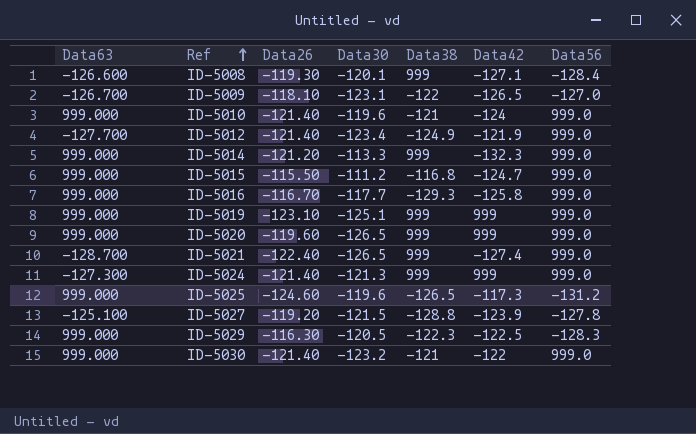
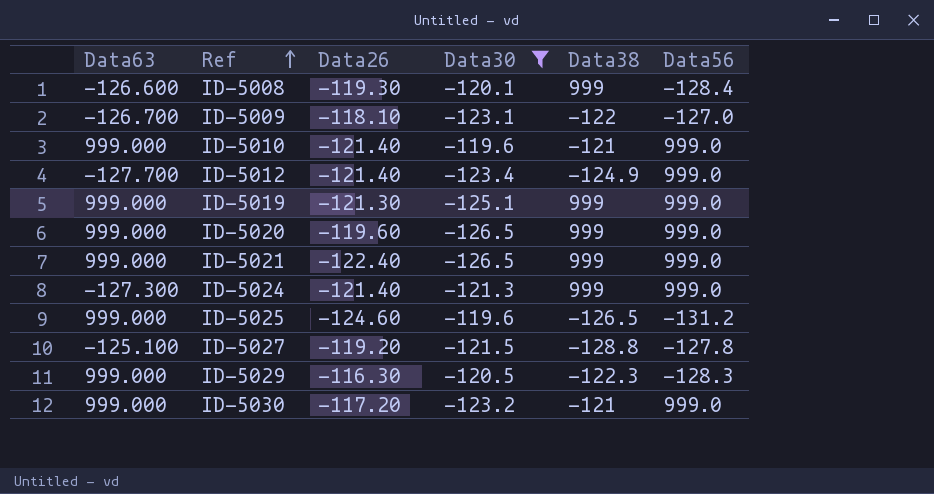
filter: none -> Data30 <= -119.6
column Data42 | position: 6 -> none
ID-5019 | Data26: -123.10 -> -121.30
ID-5021 | Data63: -128.700 -> 999.000
ID-5030 | Data26: -121.40 -> -117.20

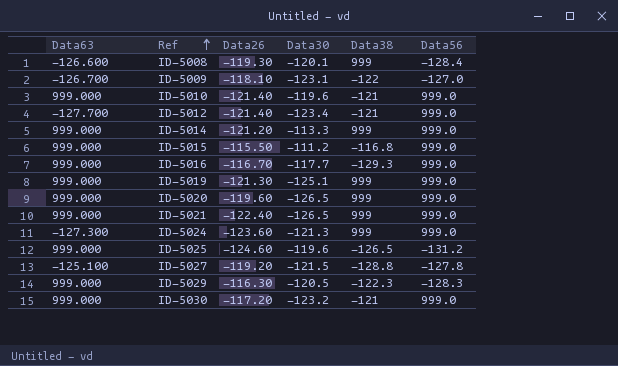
filter: Data30 <= -119.6 -> none
ID-5012 | Data38: -124.9 -> -121
ID-5024 | Data26: -121.40 -> -123.60

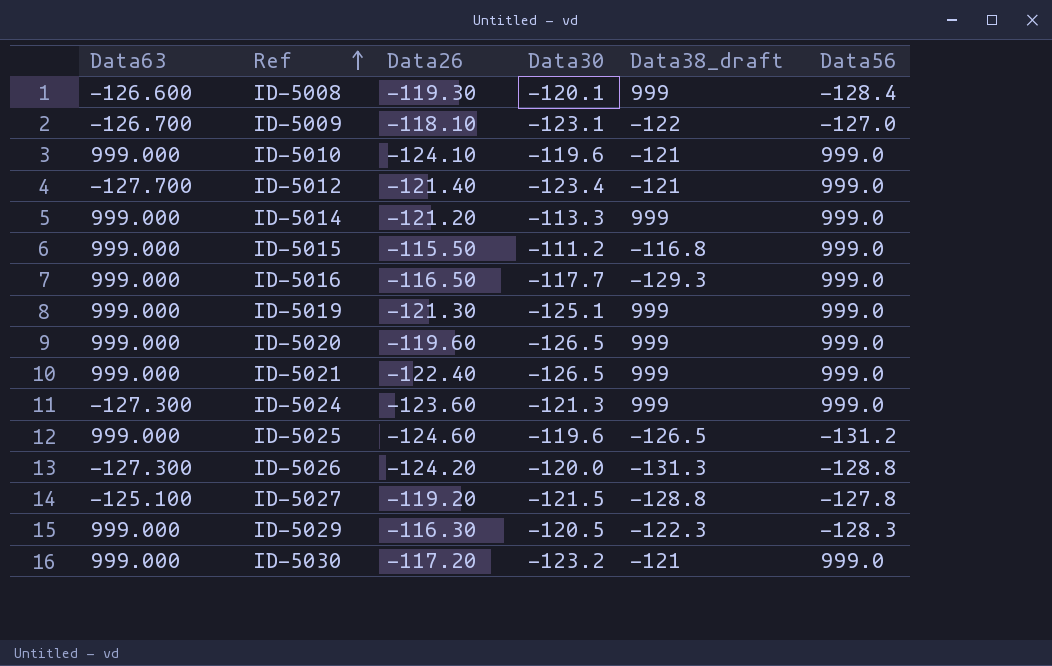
column name: Data38 -> Data38_draft
ID-5010 | Data26: -121.40 -> -124.10
ID-5016 | Data26: -116.70 -> -116.50
row ID-5026: none -> -127.300 | -124.20 | -120.0 | -131.3 | -128.8

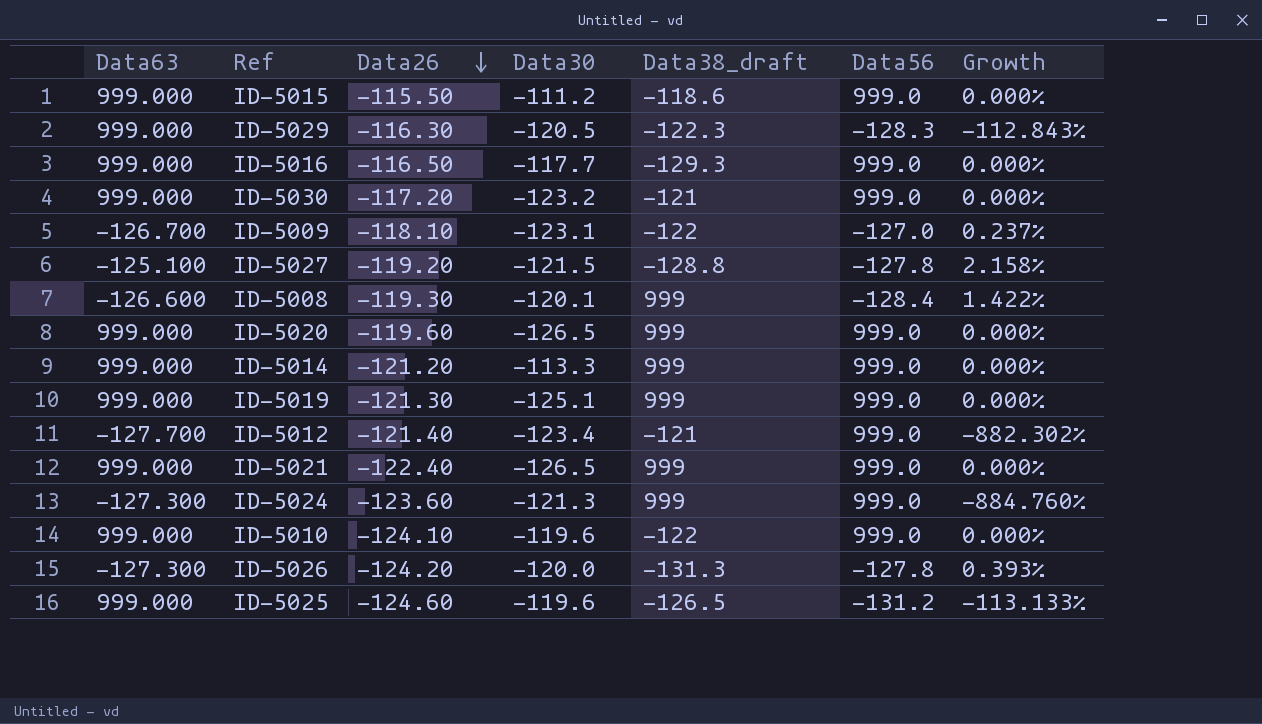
row order: Ref ascending -> Data26 descending
column Growth | formula: none -> ([Data56] - [Data63]) / [Data63]
ID-5015 | Data38_draft: -116.8 -> -118.6
ID-5010 | Data38_draft: -121 -> -122
ID-5026 | Data56: -128.8 -> -127.8

